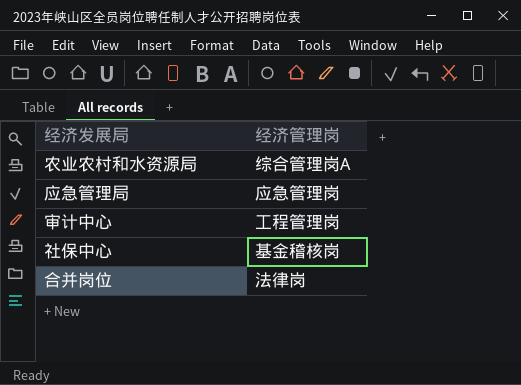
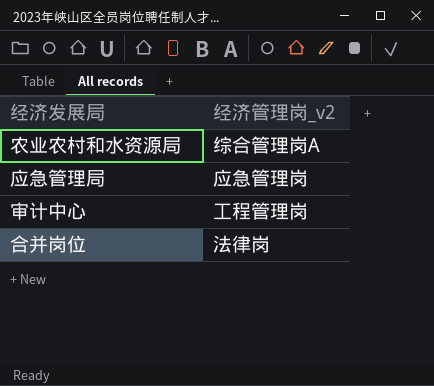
column name: 经济管理岗 -> 经济管理岗_v2
row 社保中心: 基金稽核岗 -> none

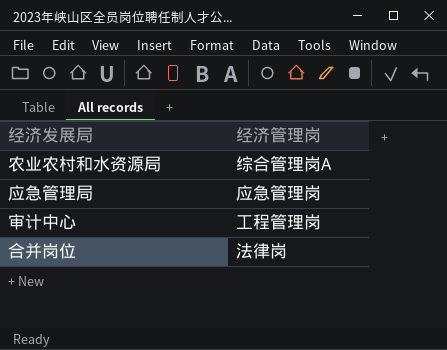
column name: 经济管理岗_v2 -> 经济管理岗

